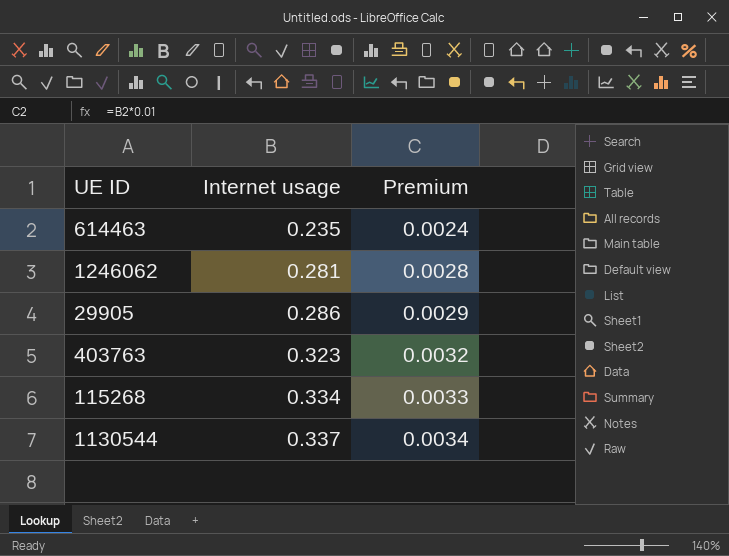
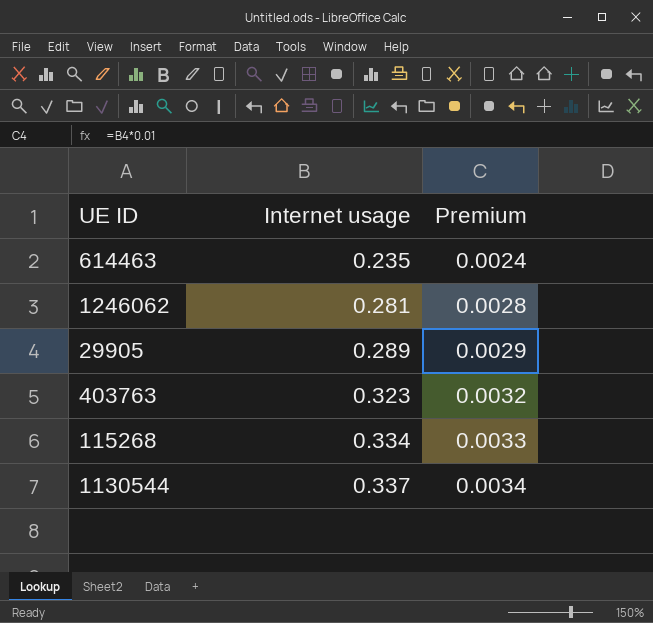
29905 | Internet usage: 0.286 -> 0.289

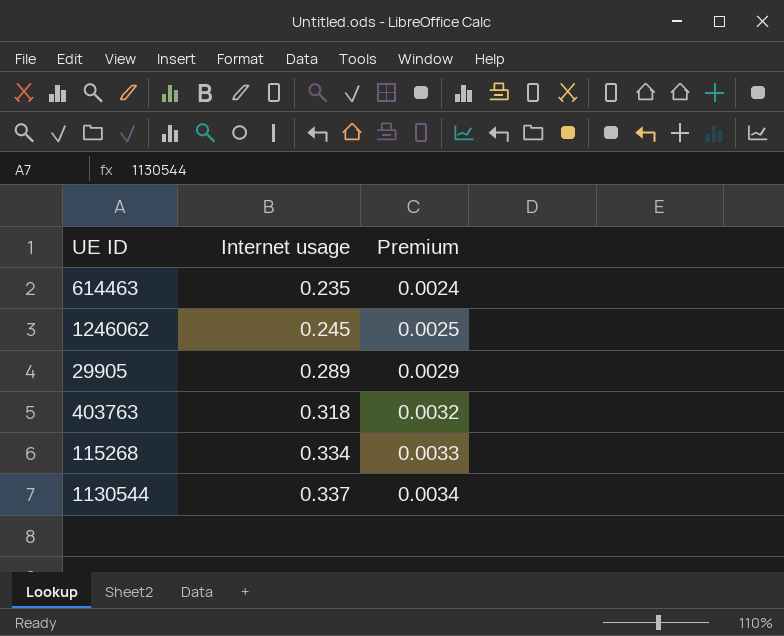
1246062 | Internet usage: 0.281 -> 0.245
1246062 | Premium: 0.0028 -> 0.0025
403763 | Internet usage: 0.323 -> 0.318

